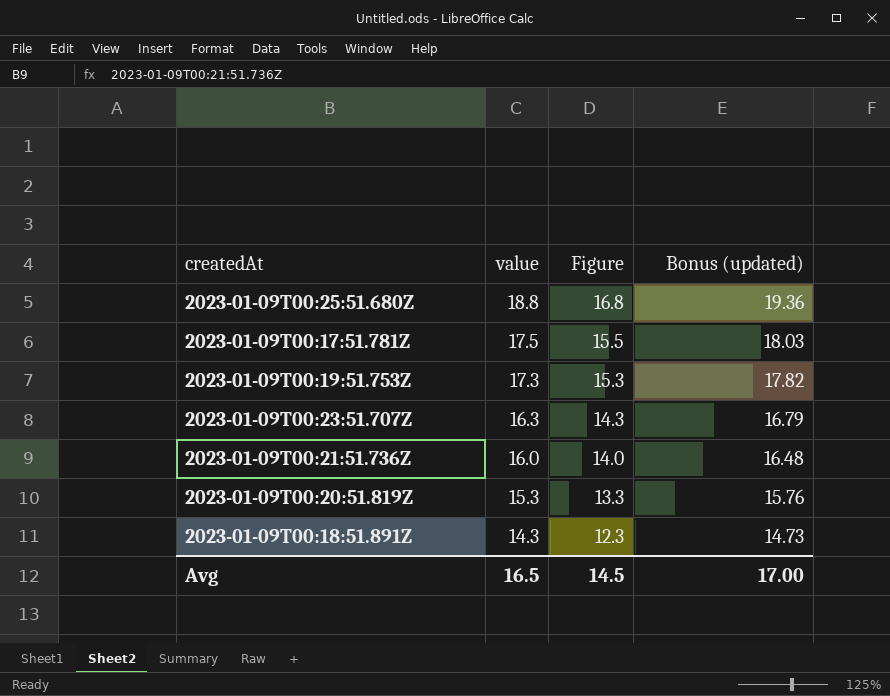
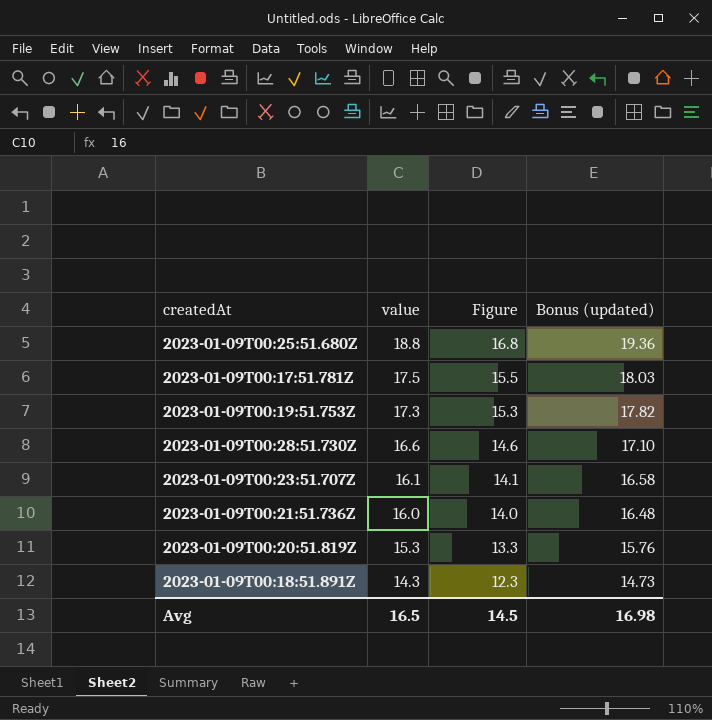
row 2023-01-09T00:28:51.730Z: none -> 16.6 | 14.6 | 17.10
2023-01-09T00:23:51.707Z | value: 16.3 -> 16.1
2023-01-09T00:23:51.707Z | Figure: 14.3 -> 14.1
2023-01-09T00:23:51.707Z | Bonus (updated): 16.79 -> 16.58
Avg | Bonus (updated): 17.00 -> 16.98

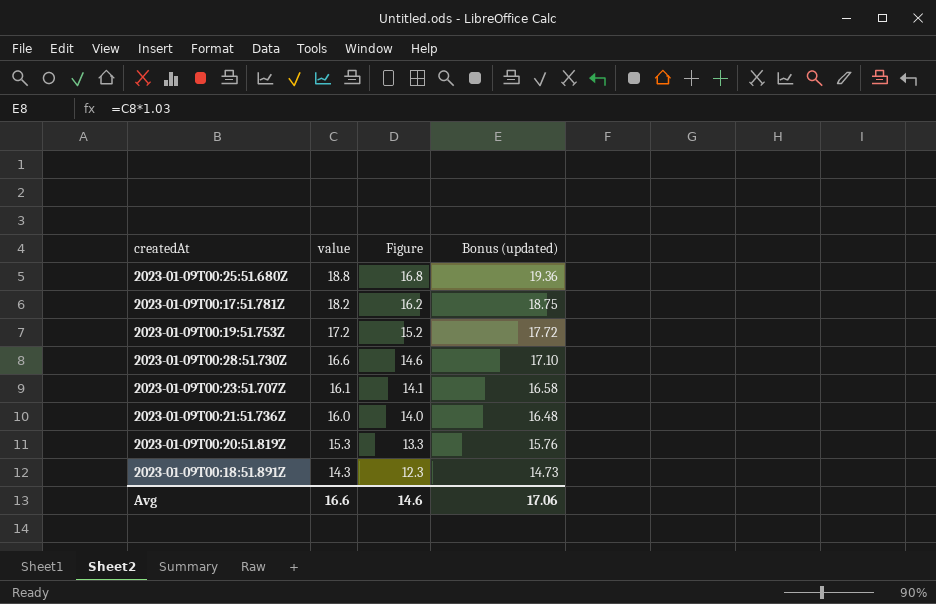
2023-01-09T00:17:51.781Z | value: 17.5 -> 18.2
2023-01-09T00:17:51.781Z | Figure: 15.5 -> 16.2
2023-01-09T00:17:51.781Z | Bonus (updated): 18.03 -> 18.75
2023-01-09T00:19:51.753Z | value: 17.3 -> 17.2
2023-01-09T00:19:51.753Z | Figure: 15.3 -> 15.2
2023-01-09T00:19:51.753Z | Bonus (updated): 17.82 -> 17.72
Avg | value: 16.5 -> 16.6
Avg | Figure: 14.5 -> 14.6
Avg | Bonus (updated): 16.98 -> 17.06

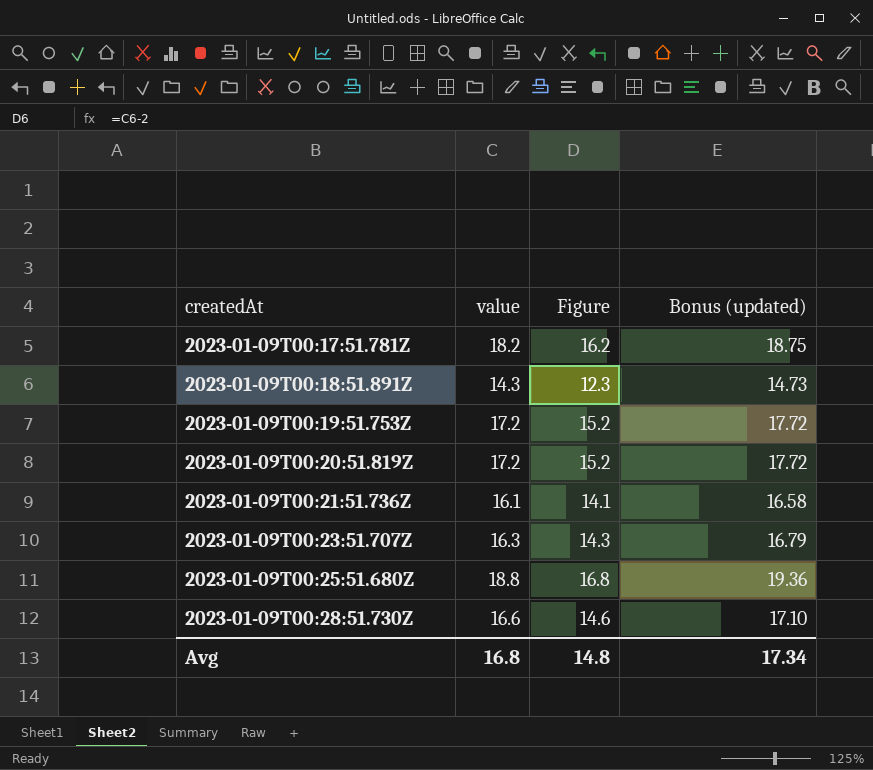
row order: value descending -> createdAt ascending
2023-01-09T00:20:51.819Z | value: 15.3 -> 17.2
2023-01-09T00:20:51.819Z | Figure: 13.3 -> 15.2
2023-01-09T00:20:51.819Z | Bonus (updated): 15.76 -> 17.72
2023-01-09T00:21:51.736Z | value: 16.0 -> 16.1
2023-01-09T00:21:51.736Z | Figure: 14.0 -> 14.1
2023-01-09T00:21:51.736Z | Bonus (updated): 16.48 -> 16.58
2023-01-09T00:23:51.707Z | value: 16.1 -> 16.3
2023-01-09T00:23:51.707Z | Figure: 14.1 -> 14.3
2023-01-09T00:23:51.707Z | Bonus (updated): 16.58 -> 16.79
Avg | value: 16.6 -> 16.8
Avg | Figure: 14.6 -> 14.8
Avg | Bonus (updated): 17.06 -> 17.34

